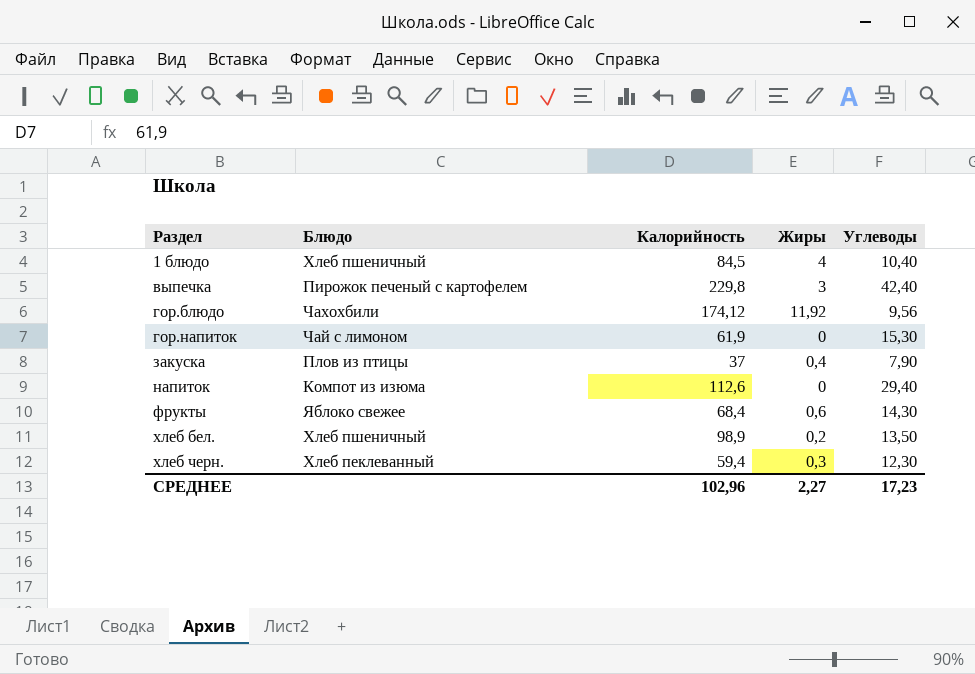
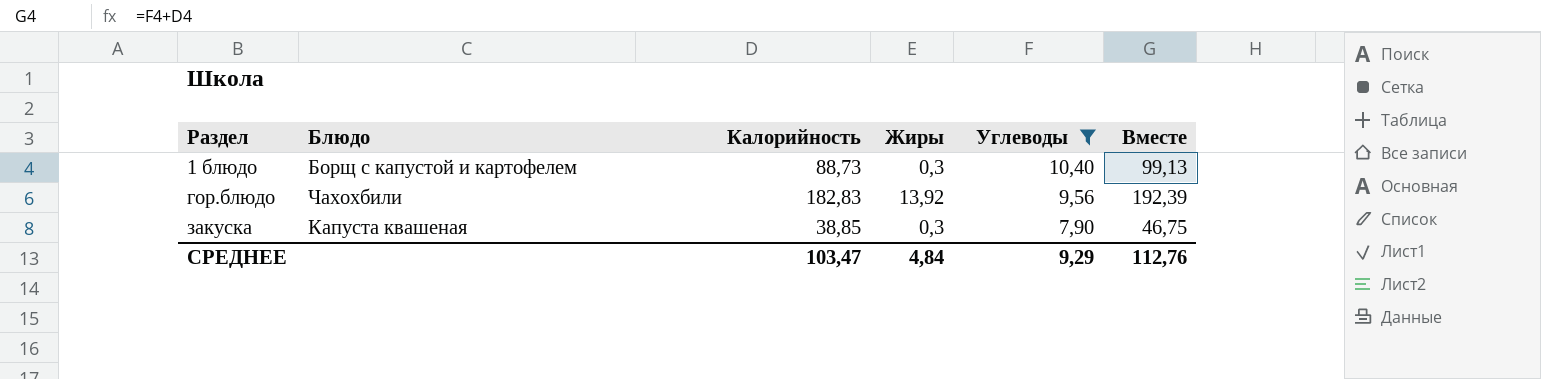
filter: none -> Углеводы <= 10,40
column Вместе | formula: none -> [Калорийность] + [Углеводы]
1 блюдо | Блюдо: Хлеб пшеничный -> Борщ с капустой и картофелем
1 блюдо | Калорийность: 84,5 -> 88,73
1 блюдо | Жиры: 4 -> 0,3
гор.блюдо | Калорийность: 174,12 -> 182,83
гор.блюдо | Жиры: 11,92 -> 13,92
закуска | Блюдо: Плов из птицы -> Капуста квашеная
закуска | Калорийность: 37 -> 38,85
закуска | Жиры: 0,4 -> 0,3
СРЕДНЕЕ | Калорийность: 102,96 -> 103,47
СРЕДНЕЕ | Жиры: 2,27 -> 4,84
СРЕДНЕЕ | Углеводы: 17,23 -> 9,29

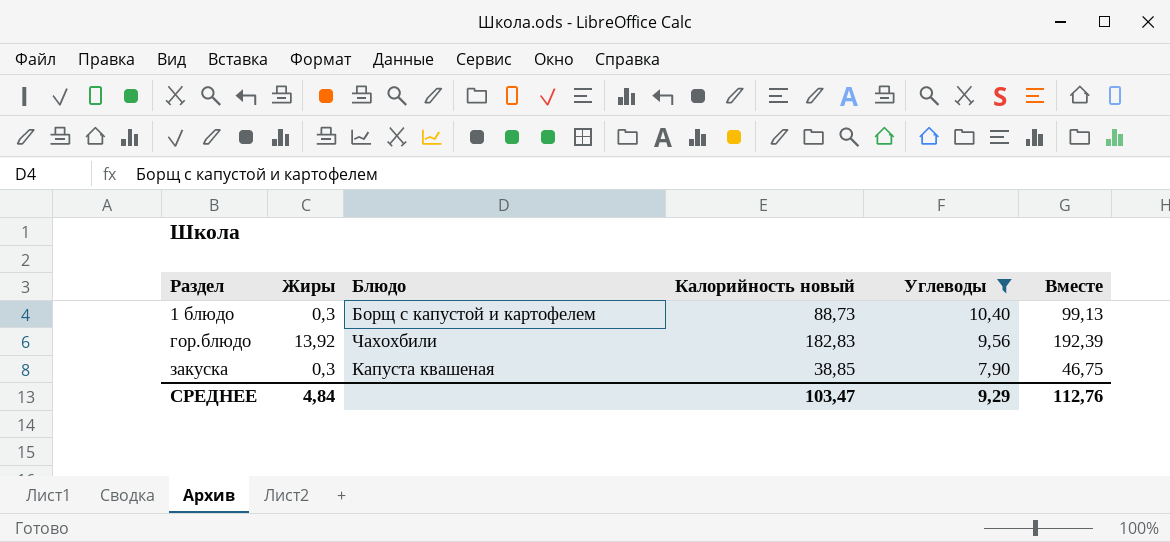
column Жиры | position: 4 -> 2
column name: Калорийность -> Калорийность новый

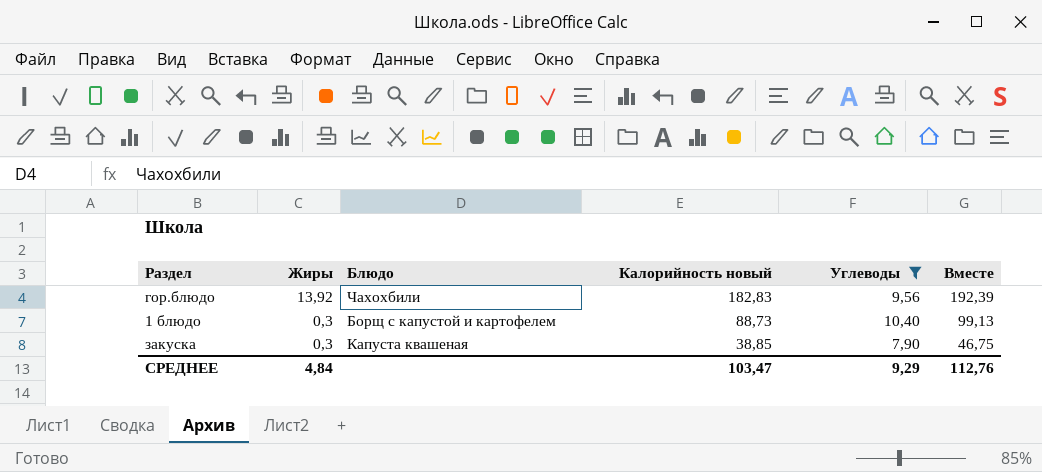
row order: Раздел ascending -> Жиры descending

